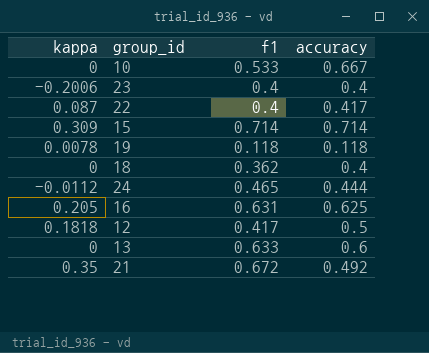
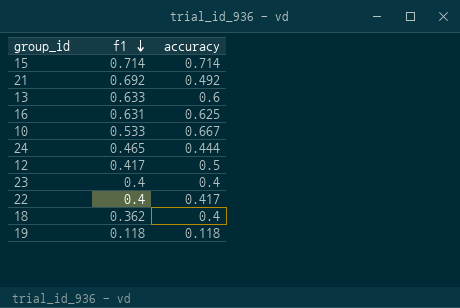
row order: none -> f1 descending
column kappa | position: 1 -> none
21 | f1: 0.672 -> 0.692

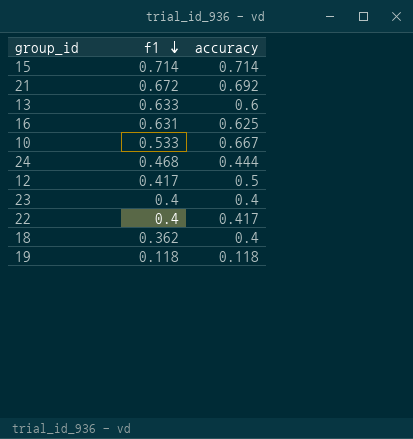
21 | f1: 0.692 -> 0.672
21 | accuracy: 0.492 -> 0.692
24 | f1: 0.465 -> 0.468

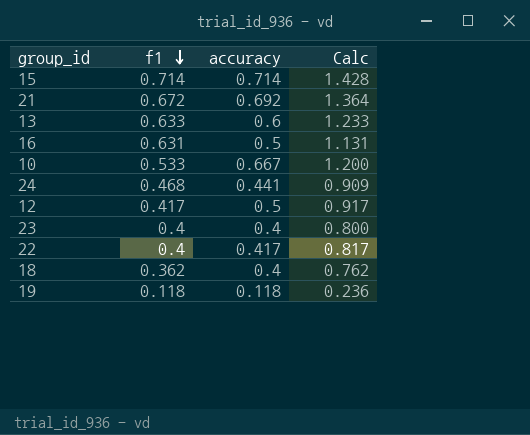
column Calc | formula: none -> [f1] + [accuracy]
16 | accuracy: 0.625 -> 0.5
24 | accuracy: 0.444 -> 0.441

